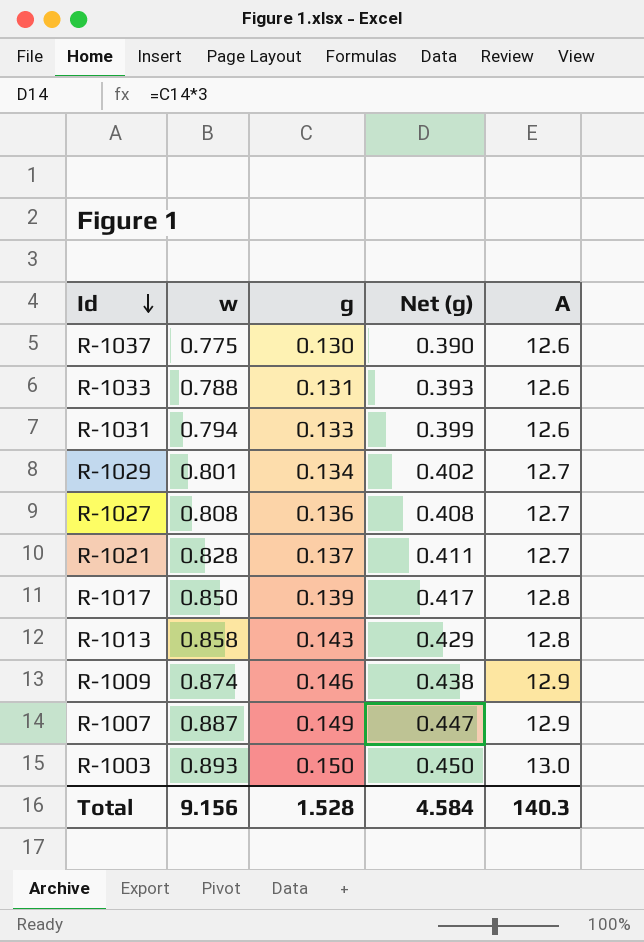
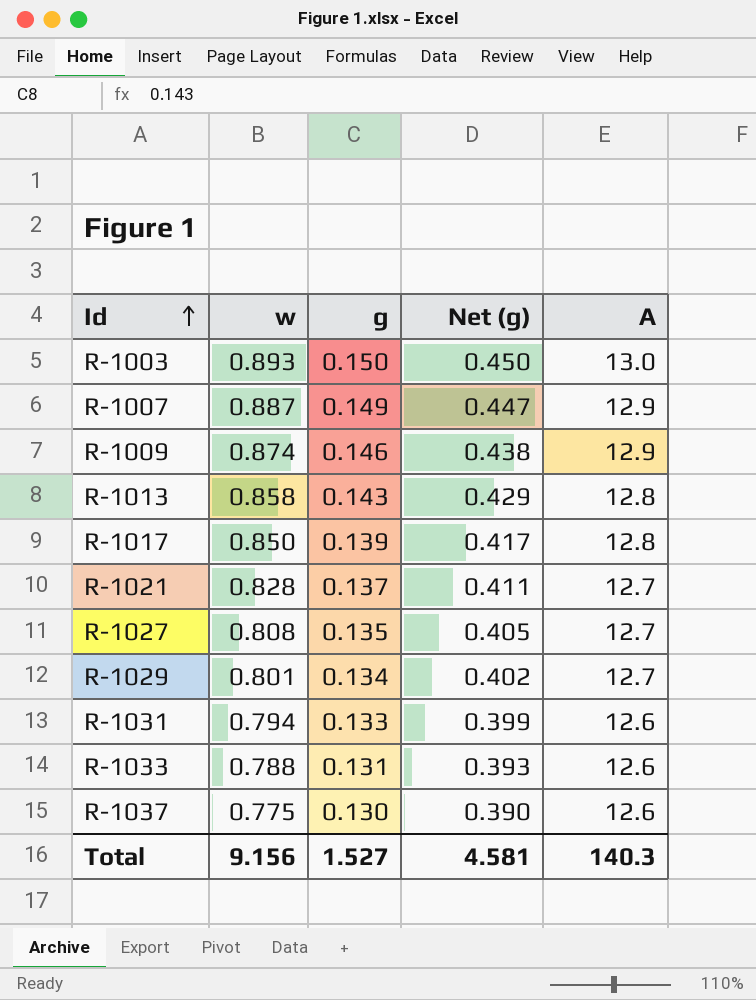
row order: Id descending -> Id ascending
R-1027 | g: 0.136 -> 0.135
R-1027 | Net (g): 0.408 -> 0.405
Total | g: 1.528 -> 1.527
Total | Net (g): 4.584 -> 4.581

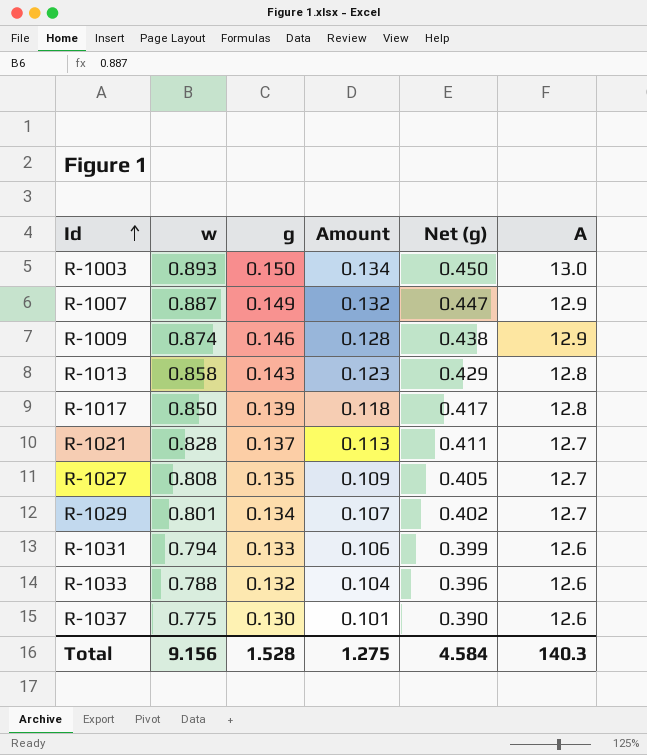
column Amount | formula: none -> [w] * [g]
R-1033 | g: 0.131 -> 0.132
R-1033 | Net (g): 0.393 -> 0.396
Total | g: 1.527 -> 1.528
Total | Net (g): 4.581 -> 4.584

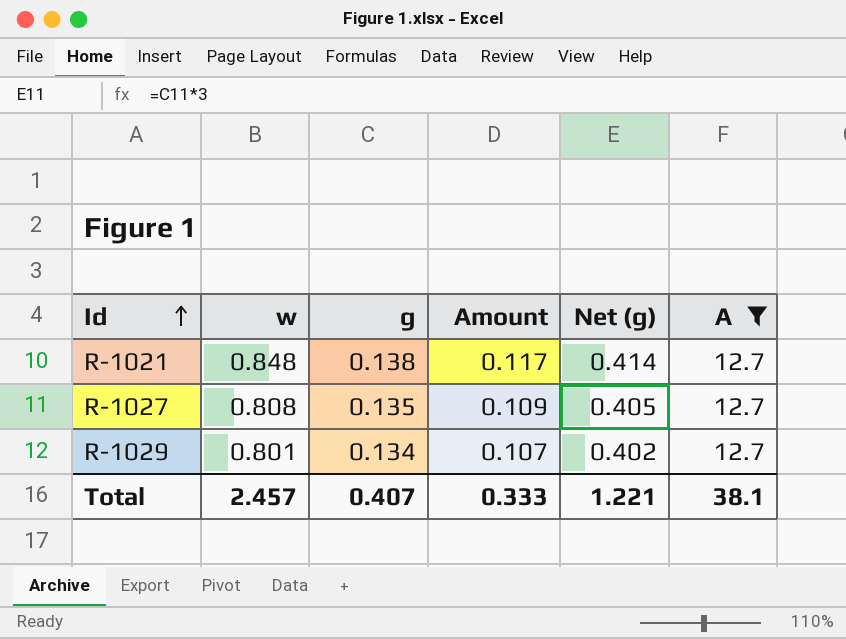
filter: none -> A = 12.7
R-1021 | w: 0.828 -> 0.848
R-1021 | g: 0.137 -> 0.138
R-1021 | Amount: 0.113 -> 0.117
R-1021 | Net (g): 0.411 -> 0.414
Total | w: 9.156 -> 2.457
Total | g: 1.528 -> 0.407
Total | Amount: 1.275 -> 0.333
Total | Net (g): 4.584 -> 1.221
Total | A: 140.3 -> 38.1

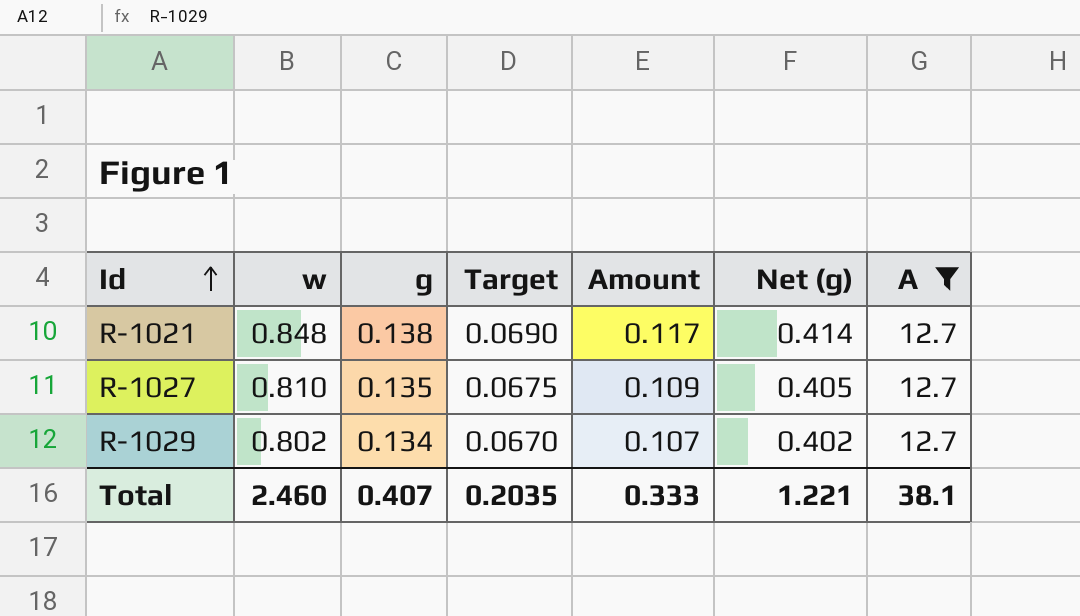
column Target | formula: none -> [g] * 0.5
R-1027 | w: 0.808 -> 0.810
R-1029 | w: 0.801 -> 0.802
Total | w: 2.457 -> 2.460

